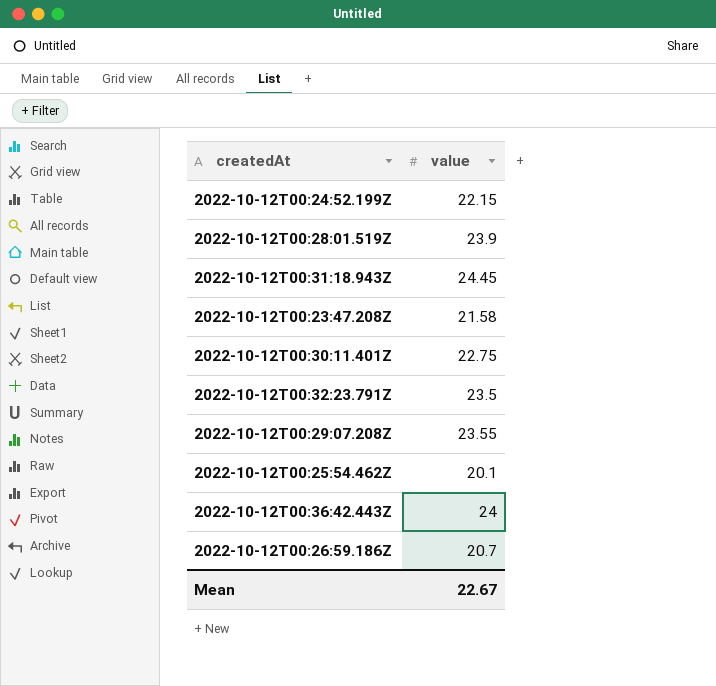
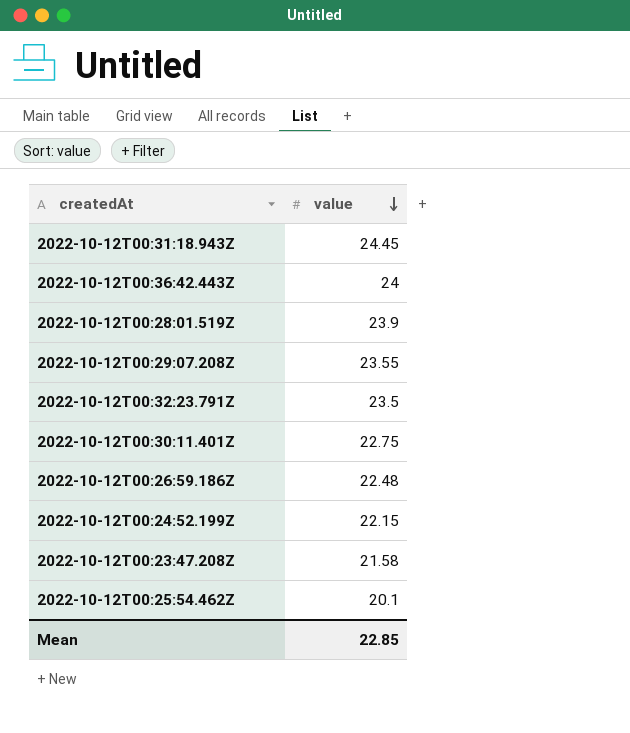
row order: none -> value descending
2022-10-12T00:26:59.186Z | value: 20.7 -> 22.48
Mean | value: 22.67 -> 22.85

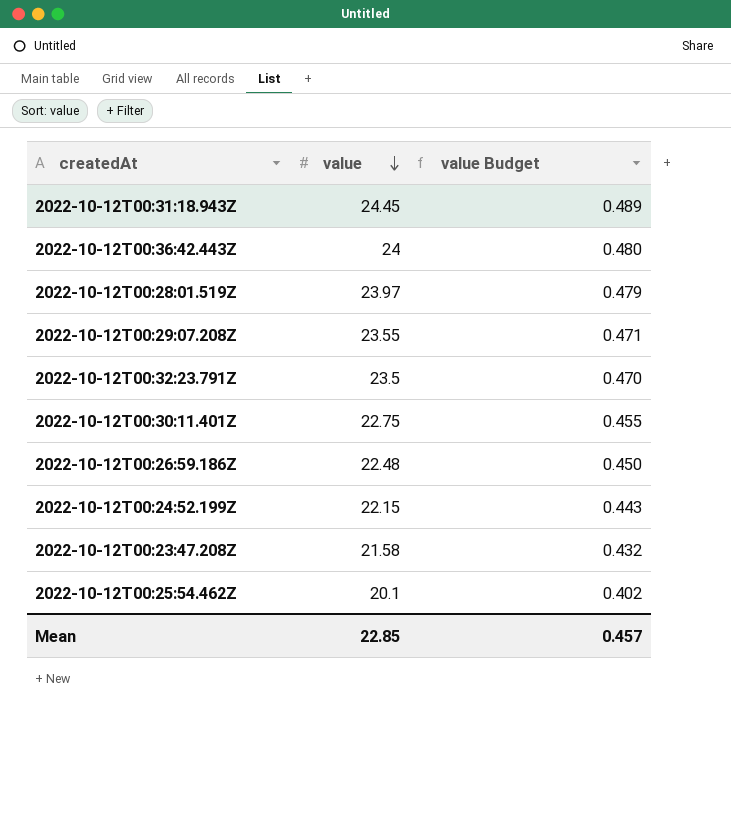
column value Budget | formula: none -> [value] * 0.02
2022-10-12T00:28:01.519Z | value: 23.9 -> 23.97

